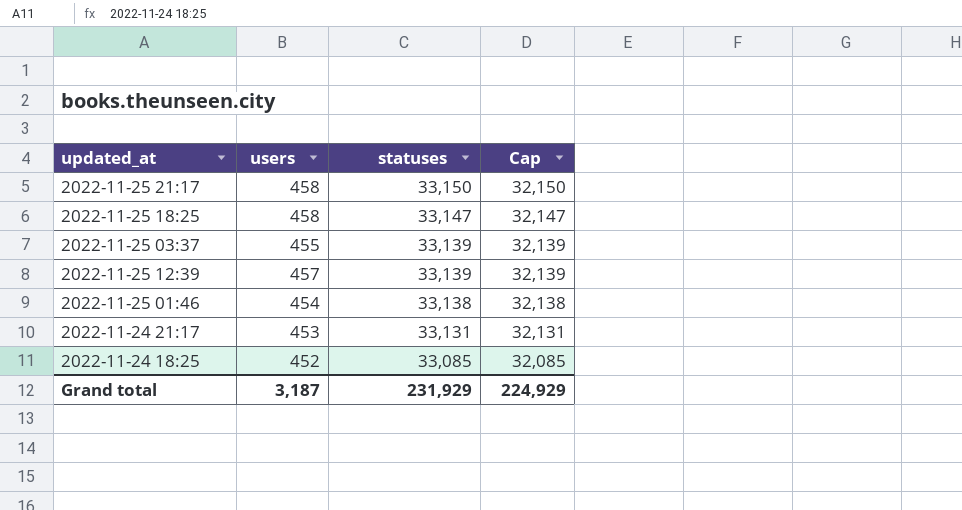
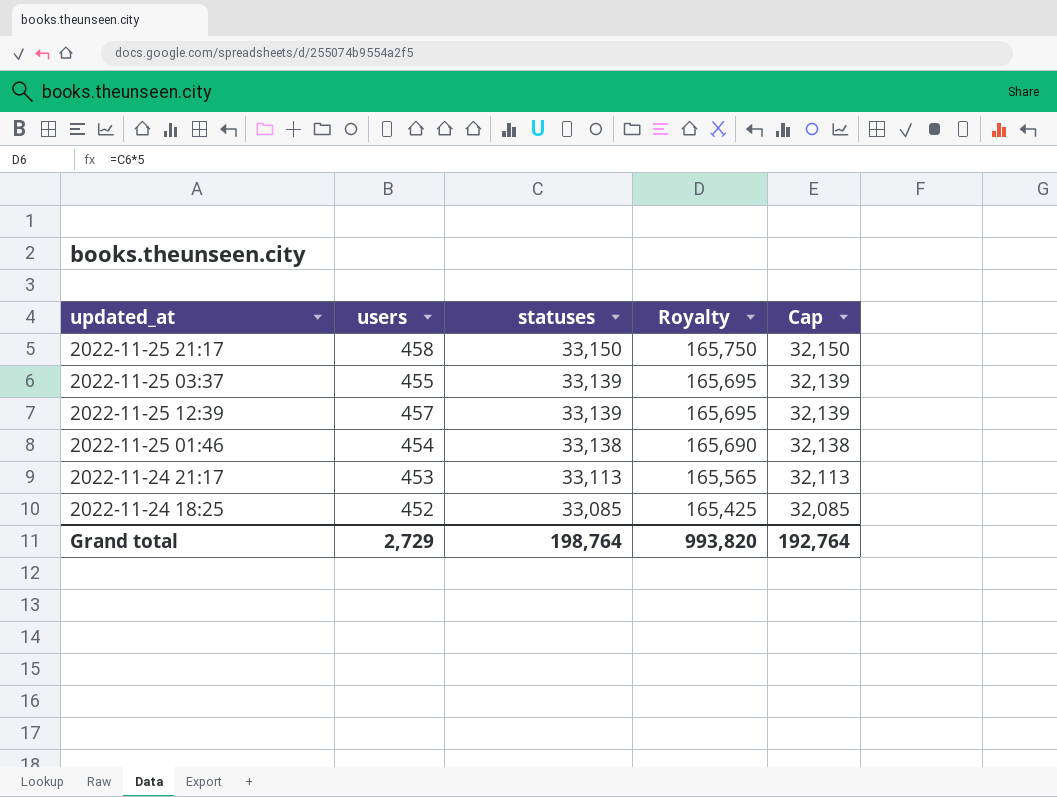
column Royalty | formula: none -> [statuses] * 5
row 2022-11-25 18:25: 458 | 33,147 | 32,147 -> none
2022-11-24 21:17 | statuses: 33,131 -> 33,113
2022-11-24 21:17 | Cap: 32,131 -> 32,113
Grand total | users: 3,187 -> 2,729
Grand total | statuses: 231,929 -> 198,764
Grand total | Cap: 224,929 -> 192,764

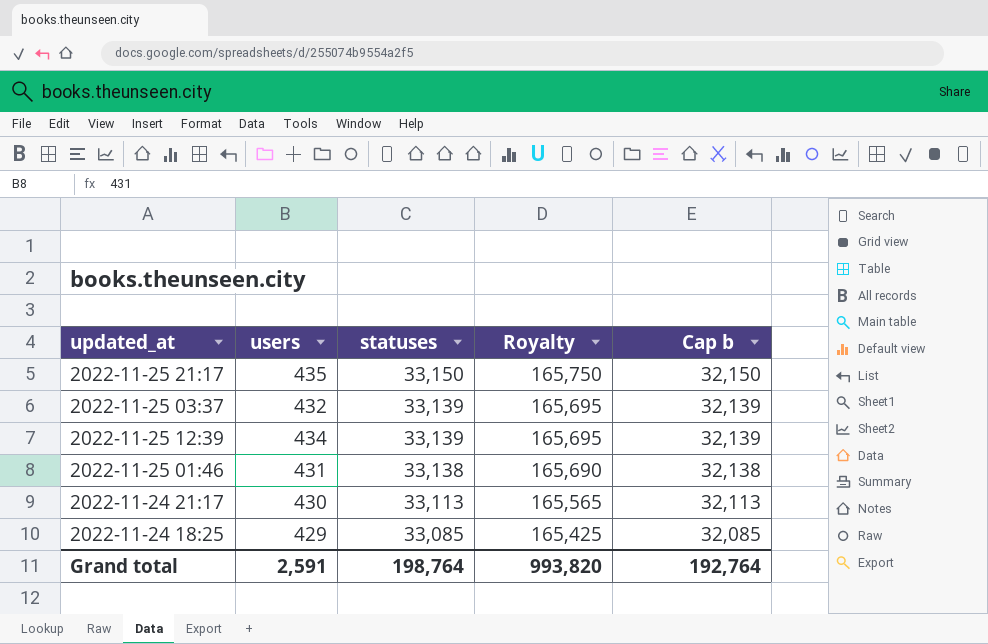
column name: Cap -> Cap b
2022-11-25 21:17 | users: 458 -> 435
2022-11-25 03:37 | users: 455 -> 432
2022-11-25 12:39 | users: 457 -> 434
2022-11-25 01:46 | users: 454 -> 431
2022-11-24 21:17 | users: 453 -> 430
2022-11-24 18:25 | users: 452 -> 429
Grand total | users: 2,729 -> 2,591

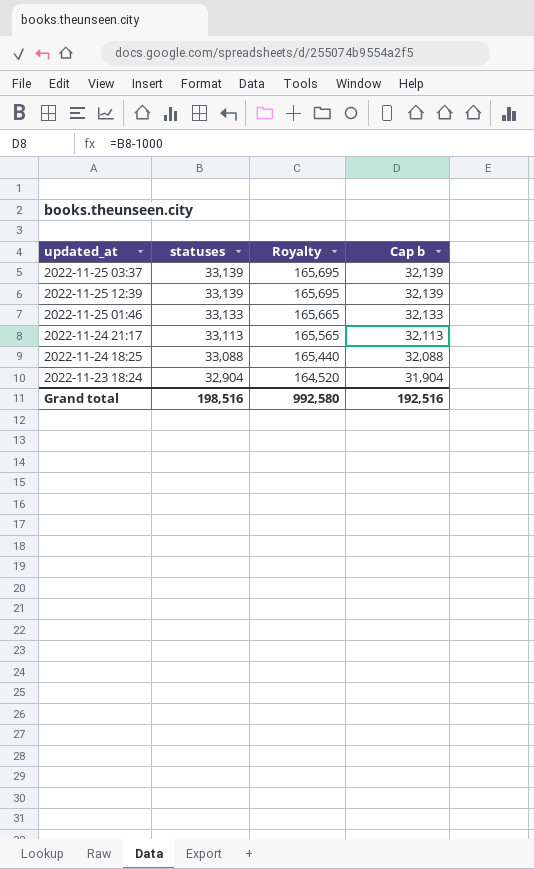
column users | position: 2 -> none
row 2022-11-25 21:17: 435 | 33,150 | 165,750 | 32,150 -> none
2022-11-25 01:46 | statuses: 33,138 -> 33,133
2022-11-25 01:46 | Royalty: 165,690 -> 165,665
2022-11-25 01:46 | Cap b: 32,138 -> 32,133
2022-11-24 18:25 | statuses: 33,085 -> 33,088
2022-11-24 18:25 | Royalty: 165,425 -> 165,440
2022-11-24 18:25 | Cap b: 32,085 -> 32,088
row 2022-11-23 18:24: none -> 32,904 | 164,520 | 31,904
Grand total | statuses: 198,764 -> 198,516
Grand total | Royalty: 993,820 -> 992,580
Grand total | Cap b: 192,764 -> 192,516

